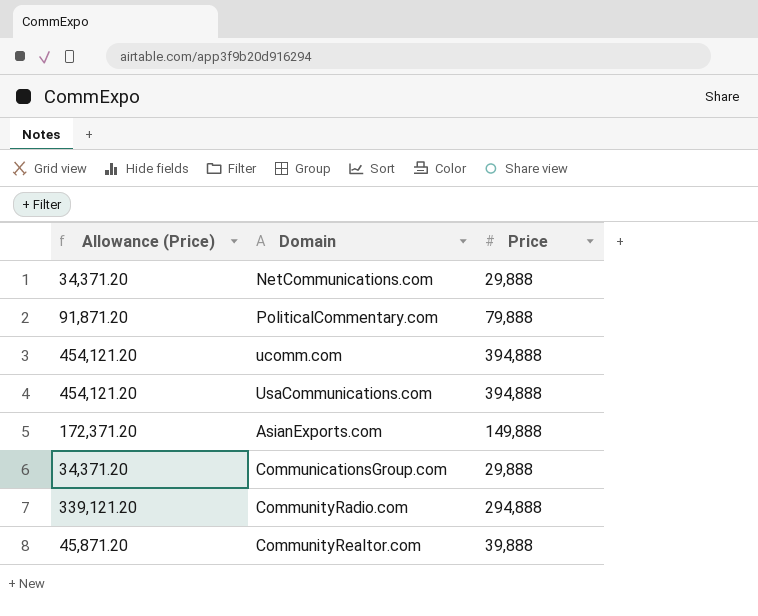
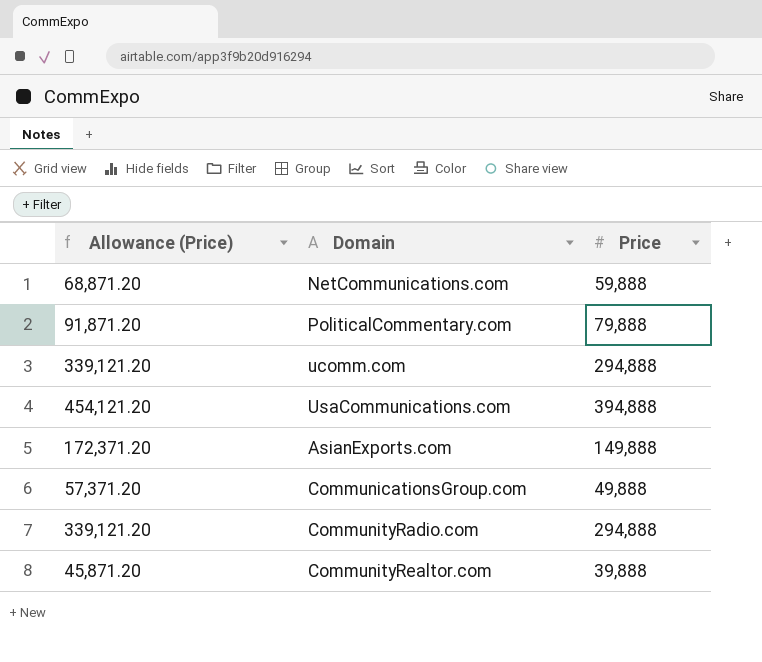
NetCommunications.com | Allowance (Price): 34,371.20 -> 68,871.20
NetCommunications.com | Price: 29,888 -> 59,888
ucomm.com | Allowance (Price): 454,121.20 -> 339,121.20
ucomm.com | Price: 394,888 -> 294,888
CommunicationsGroup.com | Allowance (Price): 34,371.20 -> 57,371.20
CommunicationsGroup.com | Price: 29,888 -> 49,888

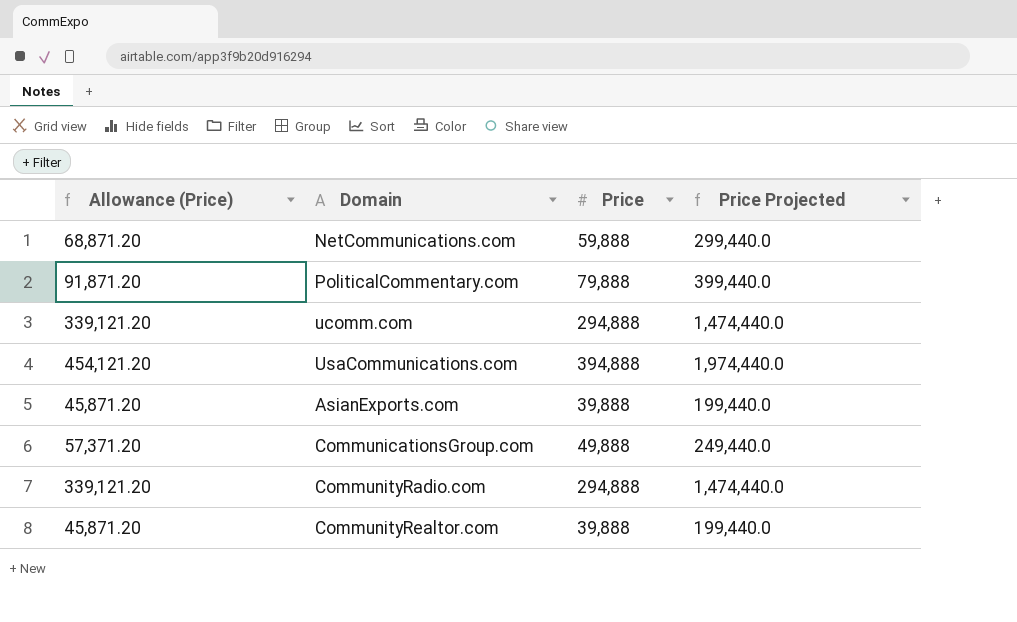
column Price Projected | formula: none -> [Price] * 5
AsianExports.com | Allowance (Price): 172,371.20 -> 45,871.20
AsianExports.com | Price: 149,888 -> 39,888

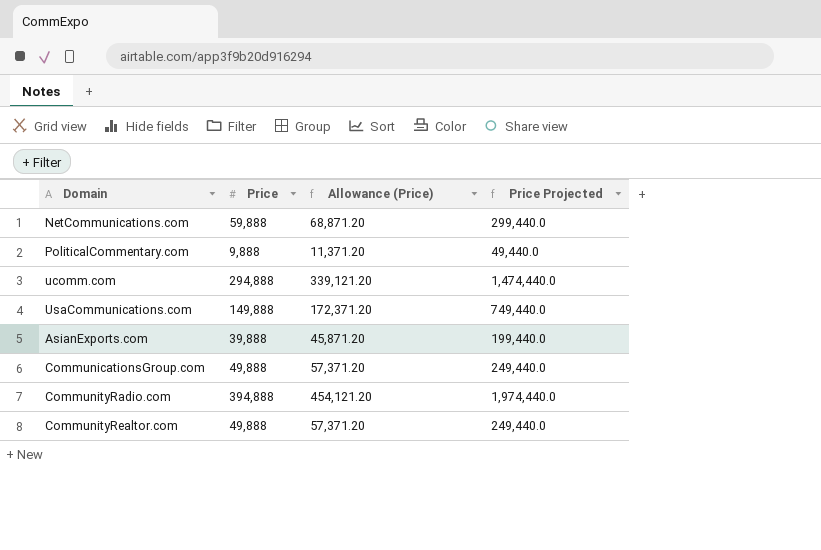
column Allowance (Price) | position: 1 -> 3
PoliticalCommentary.com | Price: 79,888 -> 9,888
PoliticalCommentary.com | Allowance (Price): 91,871.20 -> 11,371.20
PoliticalCommentary.com | Price Projected: 399,440.0 -> 49,440.0
UsaCommunications.com | Price: 394,888 -> 149,888
UsaCommunications.com | Allowance (Price): 454,121.20 -> 172,371.20
UsaCommunications.com | Price Projected: 1,974,440.0 -> 749,440.0
CommunityRadio.com | Price: 294,888 -> 394,888
CommunityRadio.com | Allowance (Price): 339,121.20 -> 454,121.20
CommunityRadio.com | Price Projected: 1,474,440.0 -> 1,974,440.0
CommunityRealtor.com | Price: 39,888 -> 49,888
CommunityRealtor.com | Allowance (Price): 45,871.20 -> 57,371.20
CommunityRealtor.com | Price Projected: 199,440.0 -> 249,440.0

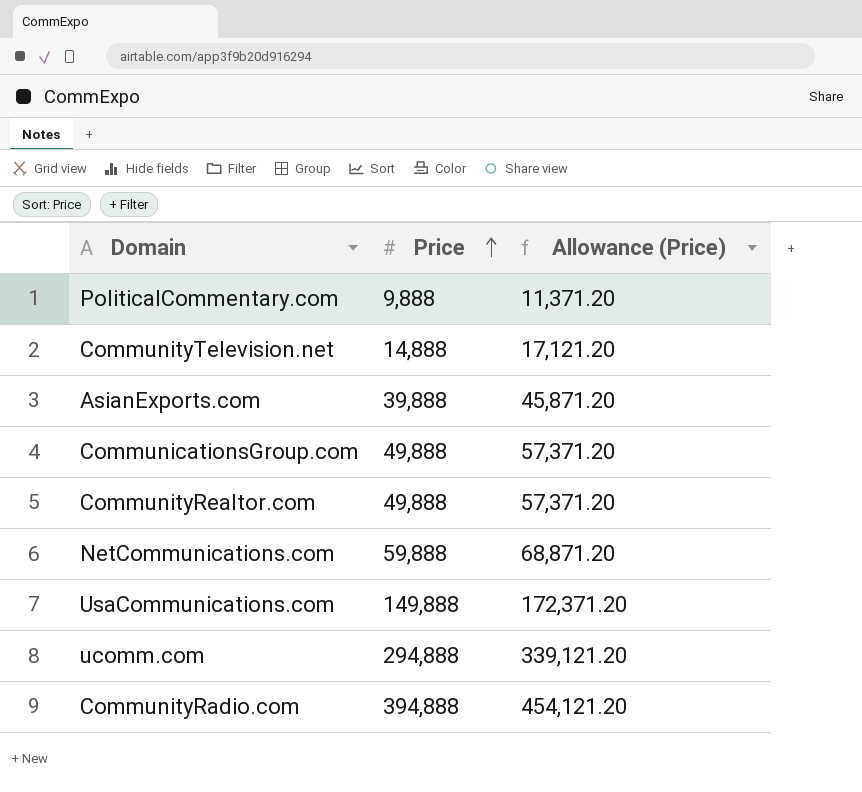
row order: none -> Price ascending
column Price Projected | formula: [Price] * 5 -> none
row CommunityTelevision.net: none -> 14,888 | 17,121.20

